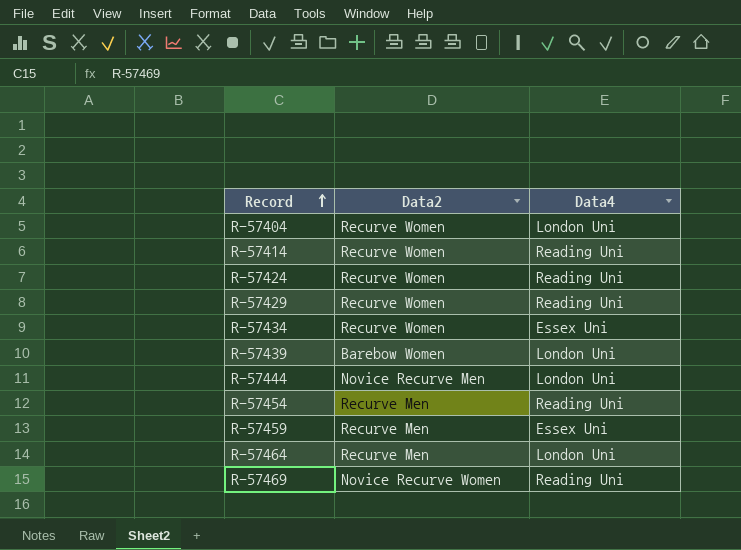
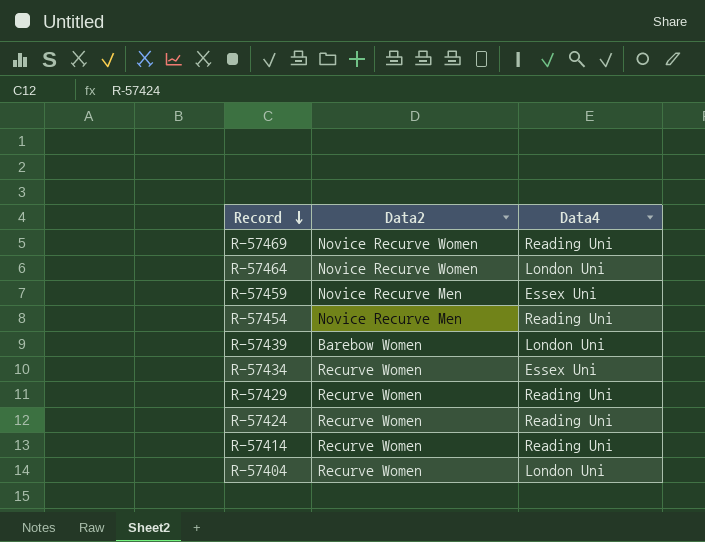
row order: Record ascending -> Record descending
row R-57444: Novice Recurve Men | London Uni -> none
R-57464 | Data2: Recurve Men -> Novice Recurve Women
R-57459 | Data2: Recurve Men -> Novice Recurve Men
R-57454 | Data2: Recurve Men -> Novice Recurve Men

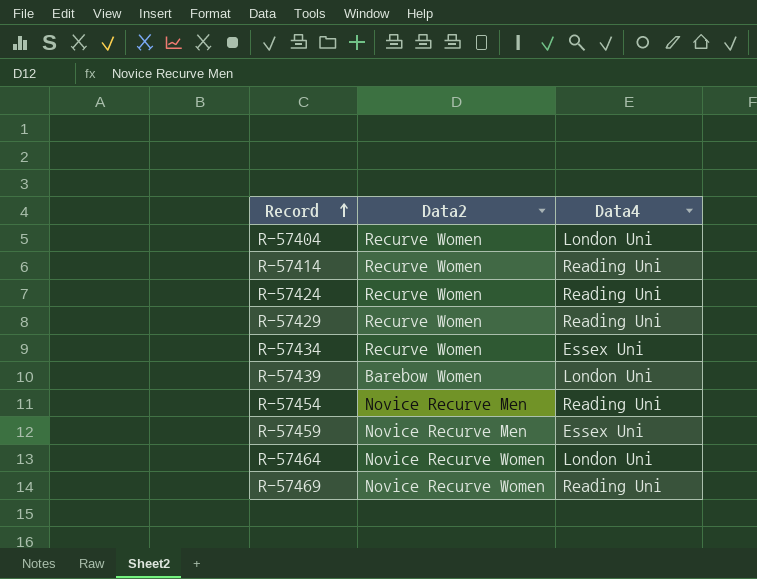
row order: Record descending -> Record ascending

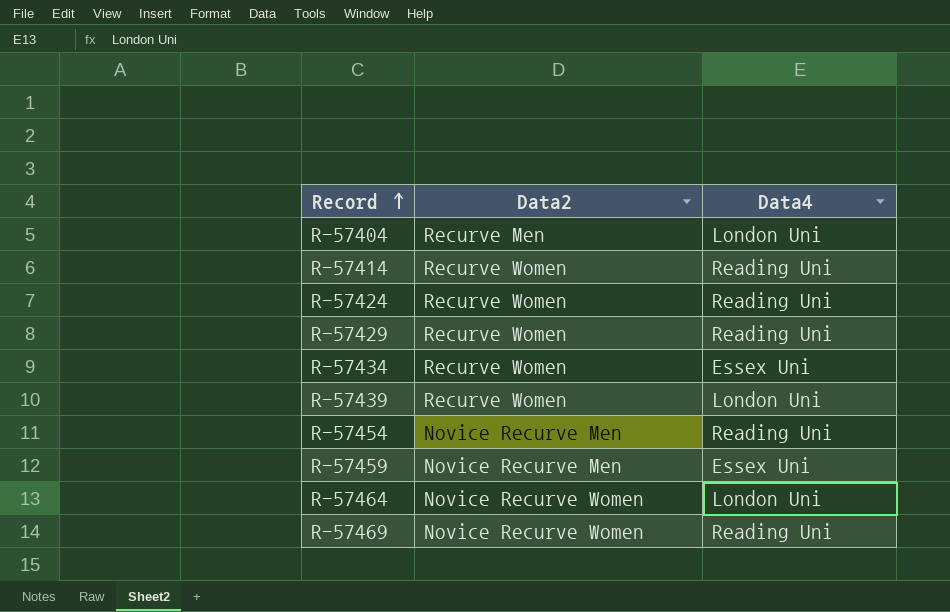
R-57404 | Data2: Recurve Women -> Recurve Men
R-57439 | Data2: Barebow Women -> Recurve Women

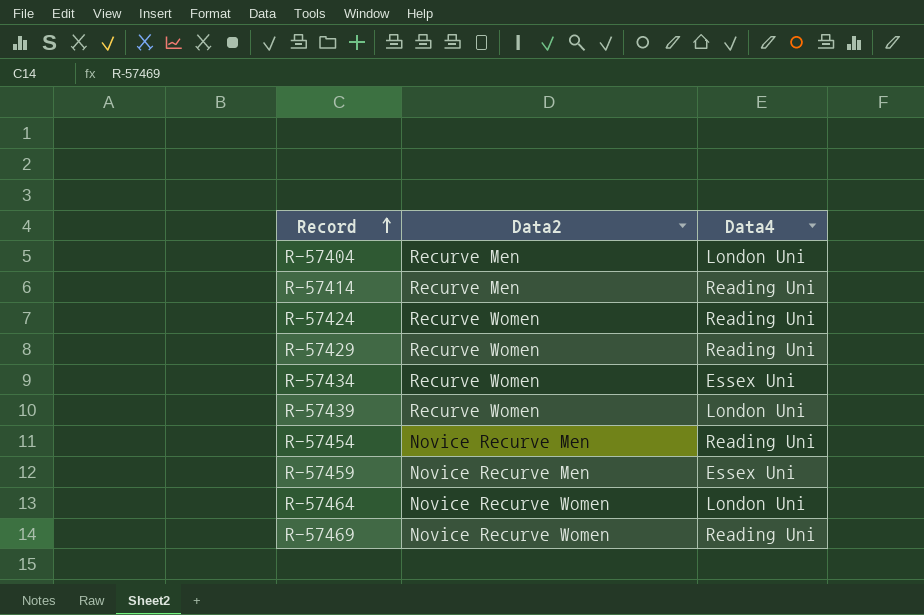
R-57414 | Data2: Recurve Women -> Recurve Men

